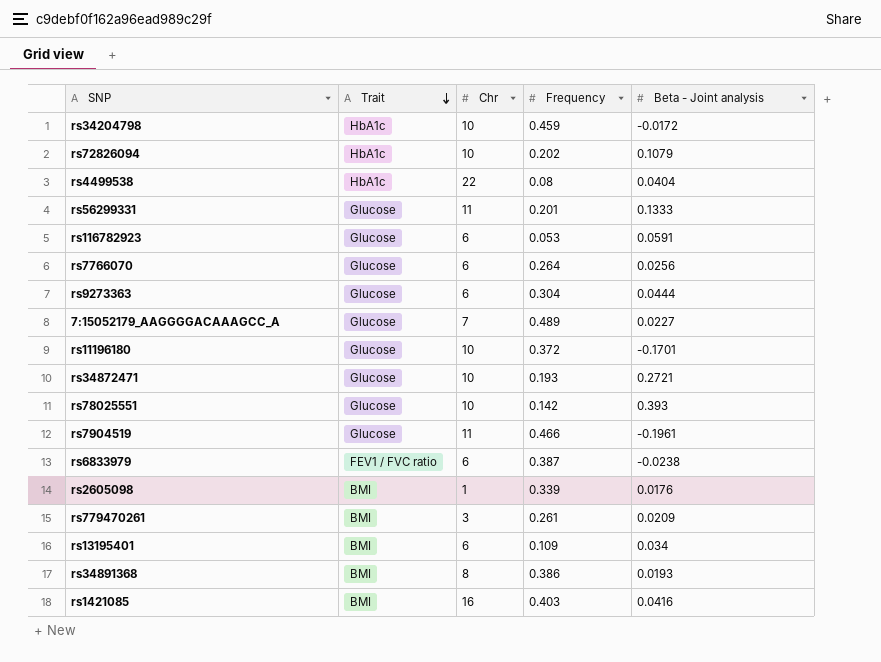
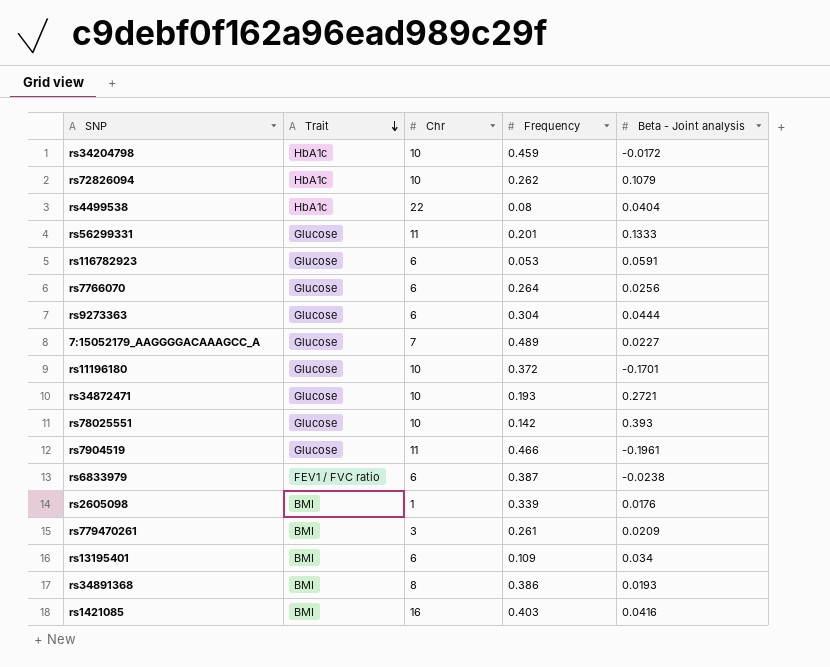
rs72826094 | Frequency: 0.202 -> 0.262

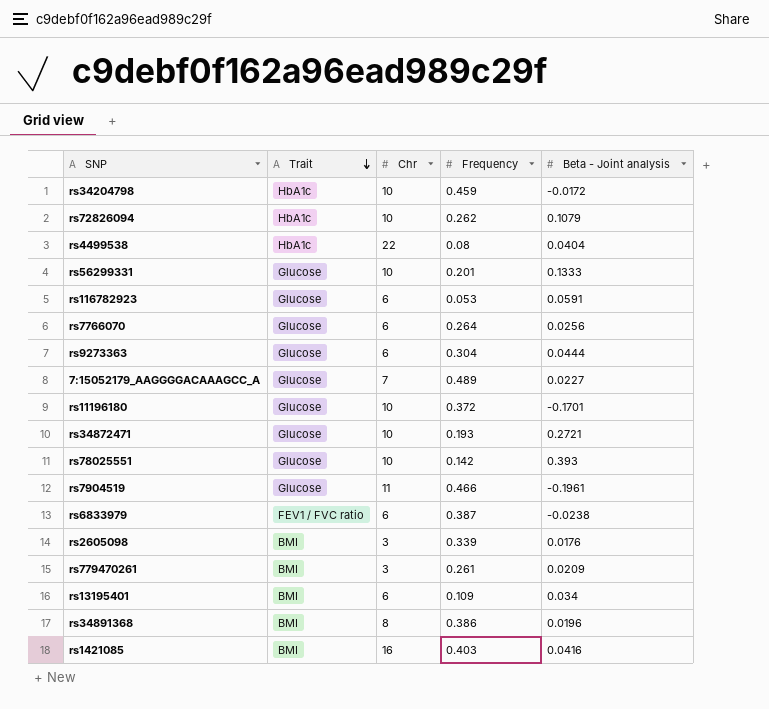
rs56299331 | Chr: 11 -> 10
rs2605098 | Chr: 1 -> 3
rs34891368 | Beta - Joint analysis: 0.0193 -> 0.0196

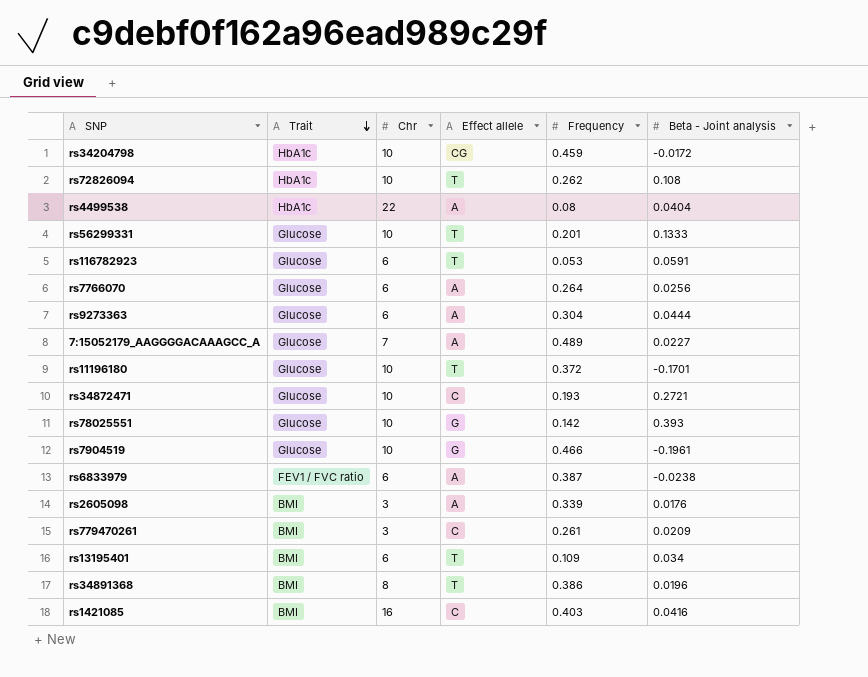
column Effect allele | position: none -> 4
rs72826094 | Beta - Joint analysis: 0.1079 -> 0.108
rs7904519 | Chr: 11 -> 10

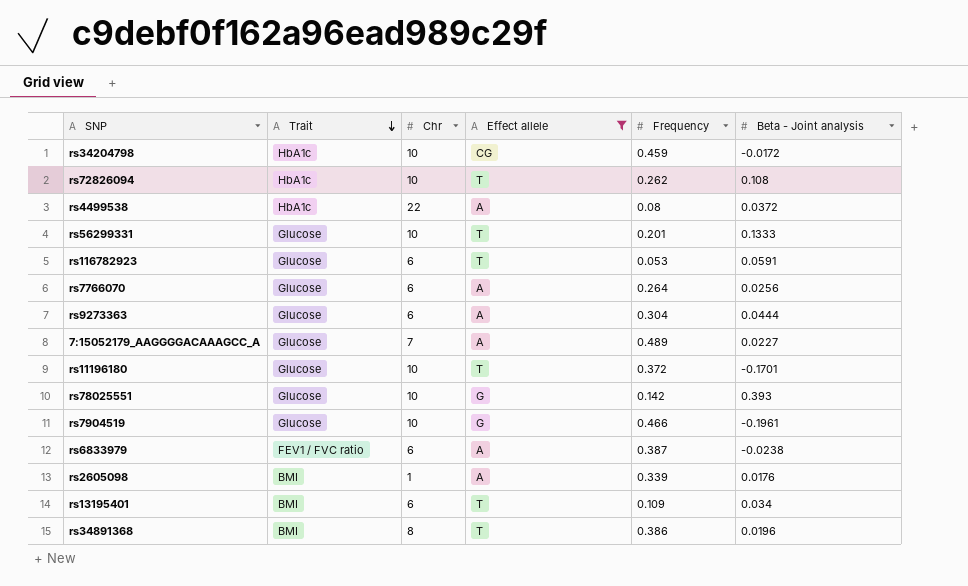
filter: none -> Effect allele != C
rs4499538 | Beta - Joint analysis: 0.0404 -> 0.0372
rs2605098 | Chr: 3 -> 1

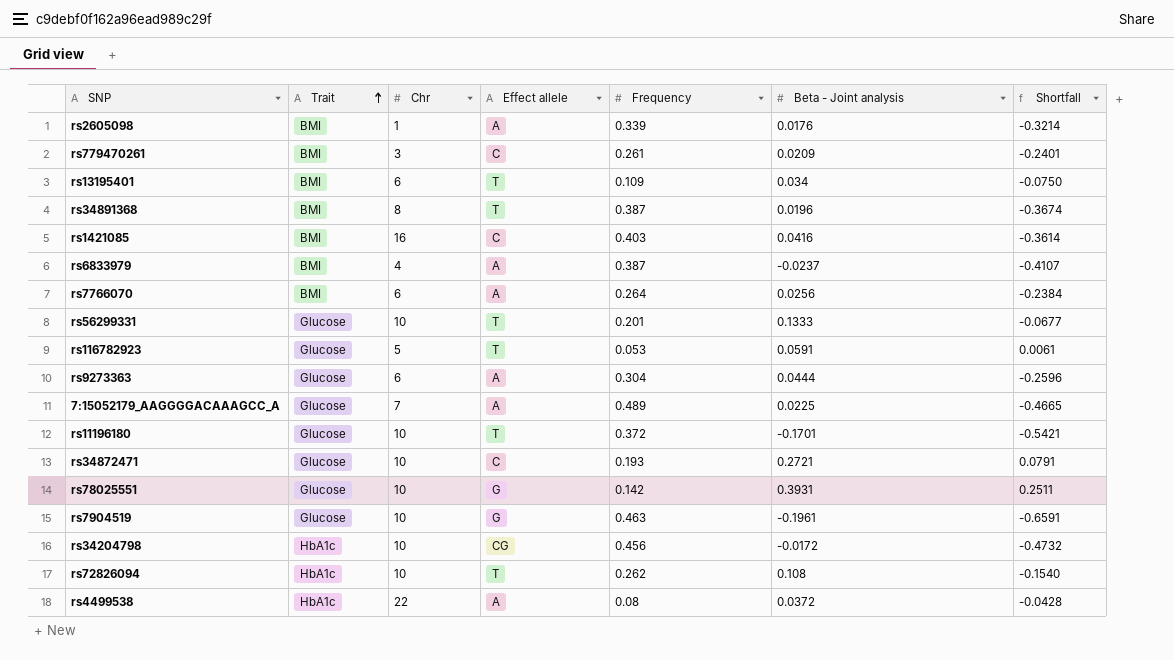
filter: Effect allele != C -> none
row order: Trait descending -> Trait ascending
column Shortfall | formula: none -> [Beta - Joint analysis] - [Frequency]
rs34891368 | Frequency: 0.386 -> 0.387
rs6833979 | Trait: FEV1 / FVC ratio -> BMI
rs6833979 | Chr: 6 -> 4
rs6833979 | Beta - Joint analysis: -0.0238 -> -0.0237
rs7766070 | Trait: Glucose -> BMI
rs116782923 | Chr: 6 -> 5
7:15052179_AAGGGGACAAAGCC_A | Beta - Joint analysis: 0.0227 -> 0.0225
rs78025551 | Beta - Joint analysis: 0.393 -> 0.3931
rs7904519 | Frequency: 0.466 -> 0.463
rs34204798 | Frequency: 0.459 -> 0.456

